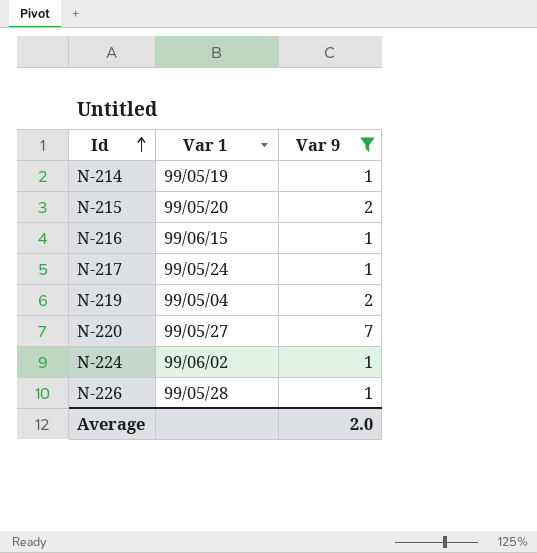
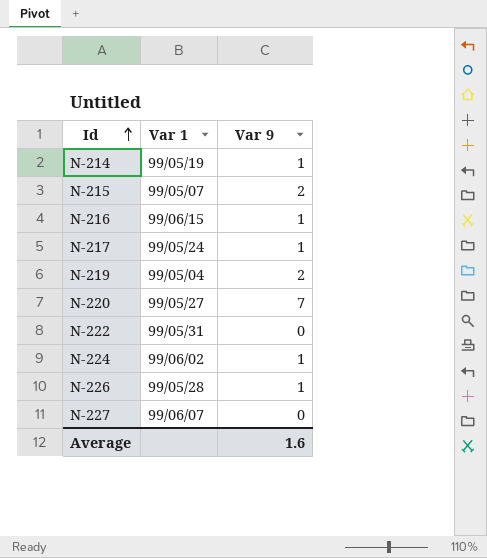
filter: Var 9 != 0 -> none
N-215 | Var 1: 99/05/20 -> 99/05/07
Average | Var 9: 2.0 -> 1.6

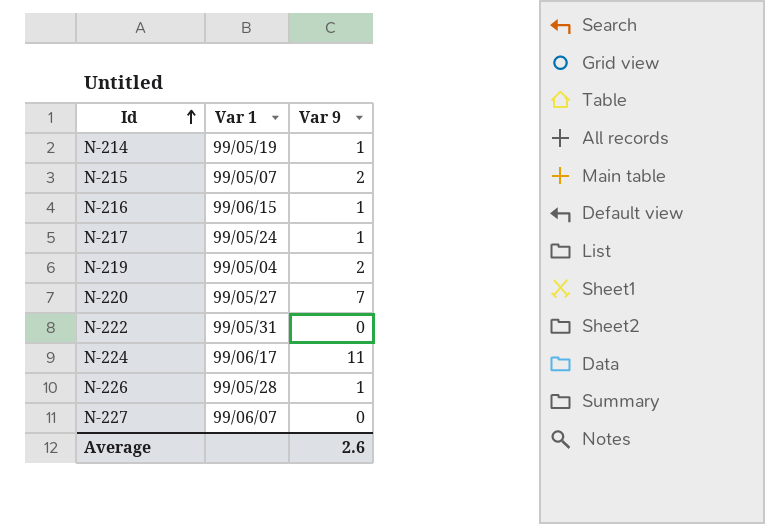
N-224 | Var 1: 99/06/02 -> 99/06/17
N-224 | Var 9: 1 -> 11
Average | Var 9: 1.6 -> 2.6

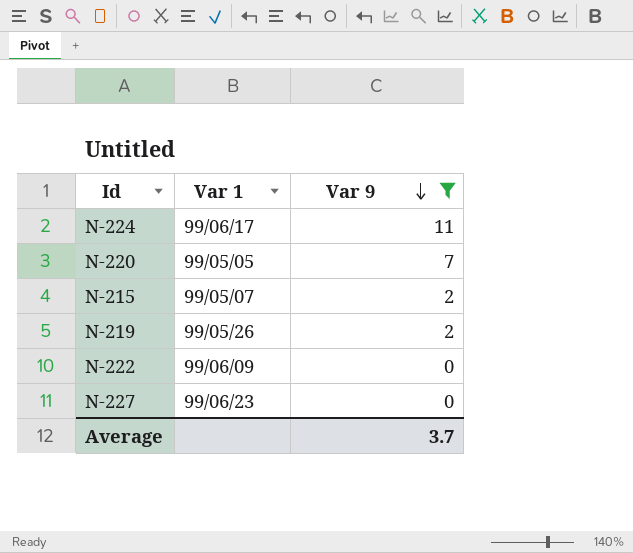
filter: none -> Var 9 != 1
row order: Id ascending -> Var 9 descending
N-220 | Var 1: 99/05/27 -> 99/05/05
N-219 | Var 1: 99/05/04 -> 99/05/26
N-222 | Var 1: 99/05/31 -> 99/06/09
N-227 | Var 1: 99/06/07 -> 99/06/23
Average | Var 9: 2.6 -> 3.7

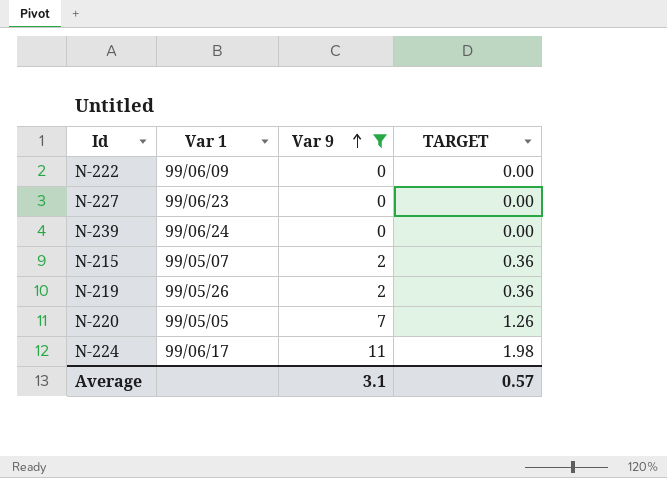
row order: Var 9 descending -> Var 9 ascending
column TARGET | formula: none -> [Var 9] * 0.18
row N-239: none -> 99/06/24 | 0 | 0.00
Average | Var 9: 3.7 -> 3.1

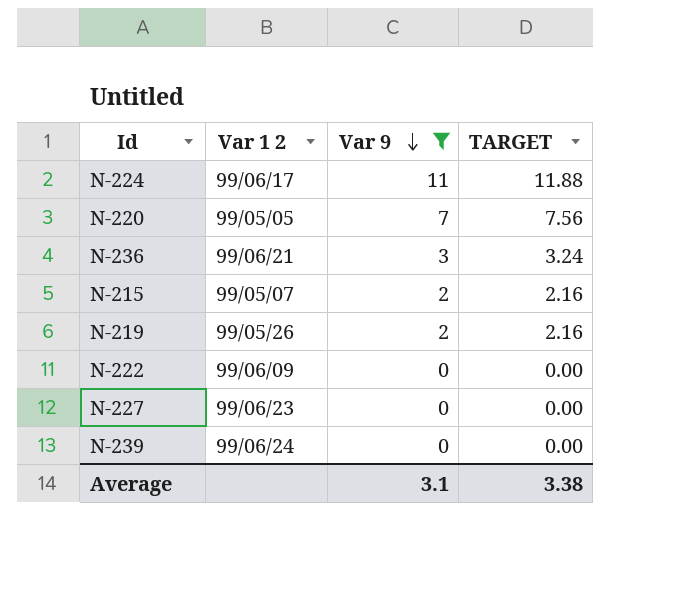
row order: Var 9 ascending -> Var 9 descending
column name: Var 1 -> Var 1 2
column TARGET | formula: [Var 9] * 0.18 -> [Var 9] * 1.08
row N-236: none -> 99/06/21 | 3 | 3.24
Average | TARGET: 0.57 -> 3.38

